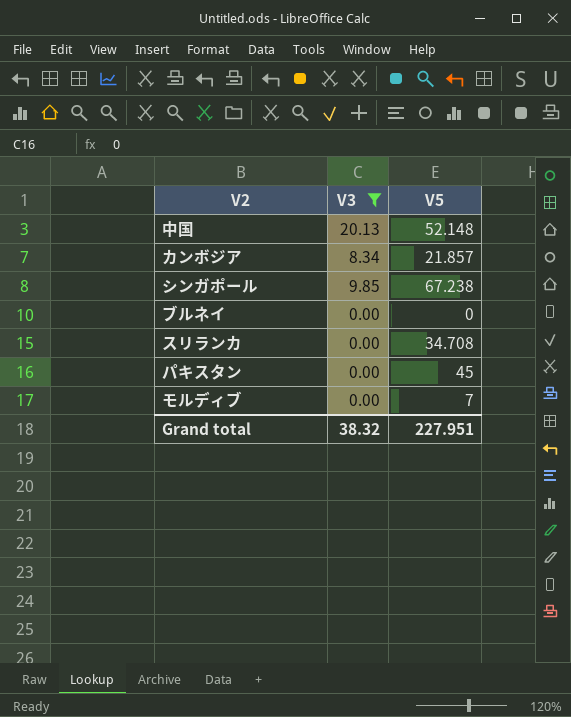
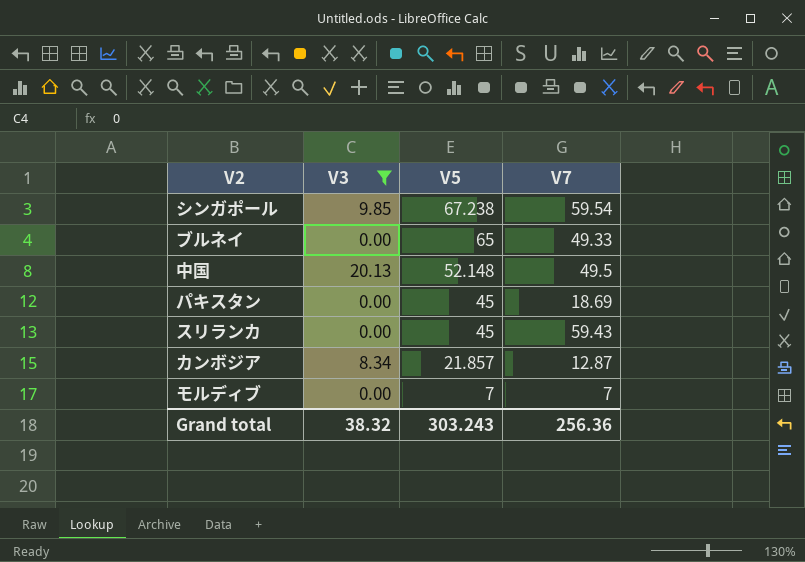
row order: none -> V5 descending
column V7 | position: none -> 4
ブルネイ | V5: 0 -> 65
スリランカ | V5: 34.708 -> 45
Grand total | V5: 227.951 -> 303.243

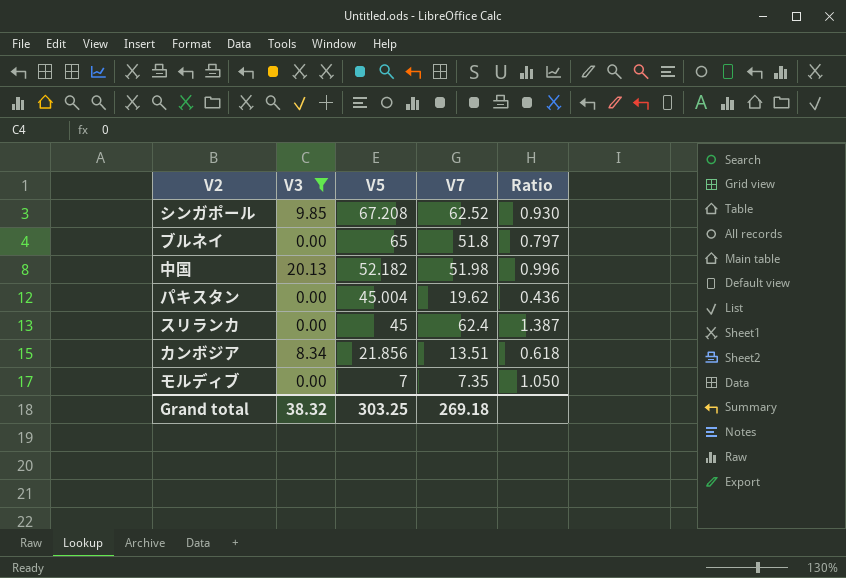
column Ratio | formula: none -> [V7] / [V5]
シンガポール | V5: 67.238 -> 67.208
シンガポール | V7: 59.54 -> 62.52
ブルネイ | V7: 49.33 -> 51.8
中国 | V5: 52.148 -> 52.182
中国 | V7: 49.5 -> 51.98
パキスタン | V5: 45 -> 45.004
パキスタン | V7: 18.69 -> 19.62
スリランカ | V7: 59.43 -> 62.4
カンボジア | V5: 21.857 -> 21.856
カンボジア | V7: 12.87 -> 13.51
モルディブ | V7: 7 -> 7.35
Grand total | V5: 303.243 -> 303.25
Grand total | V7: 256.36 -> 269.18

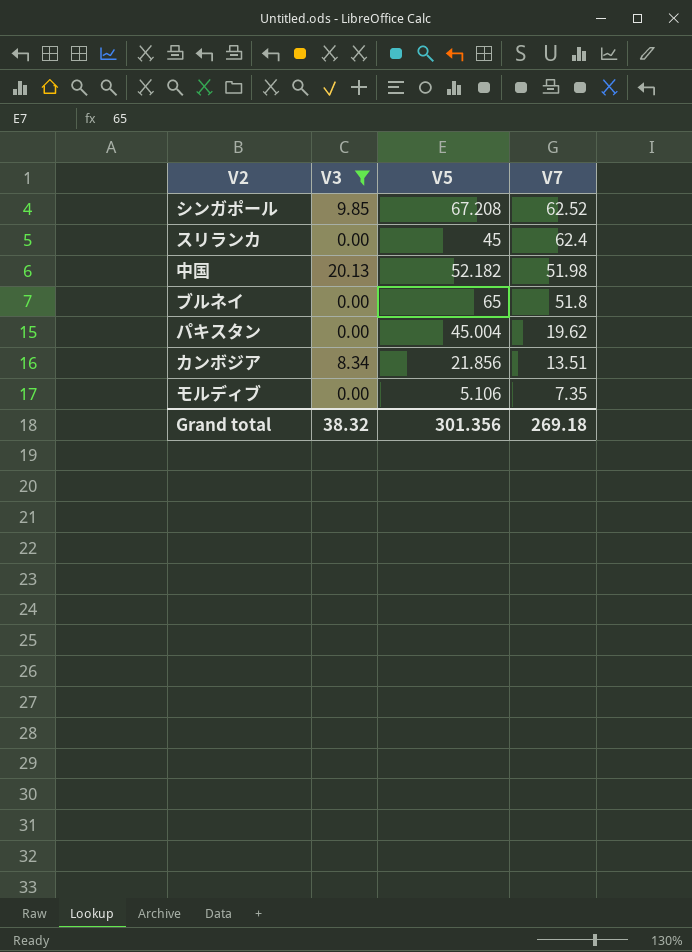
row order: V5 descending -> V7 descending
column Ratio | formula: [V7] / [V5] -> none
モルディブ | V5: 7 -> 5.106
Grand total | V5: 303.25 -> 301.356

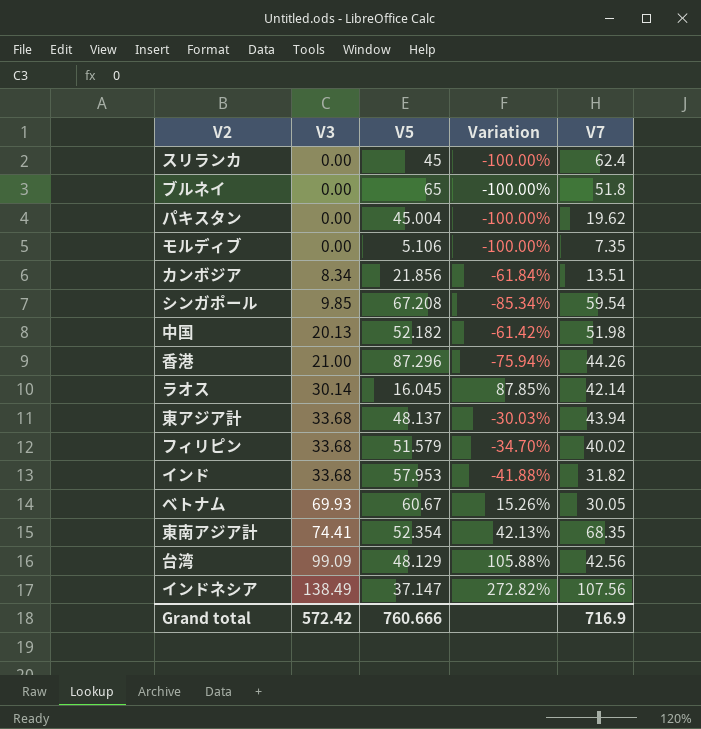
filter: V3 <= 20.13 -> none
row order: V7 descending -> V3 ascending
column Variation | formula: none -> ([V3] - [V5]) / [V5]
シンガポール | V7: 62.52 -> 59.54
Grand total | V3: 38.32 -> 572.42
Grand total | V5: 301.356 -> 760.666
Grand total | V7: 269.18 -> 716.9

